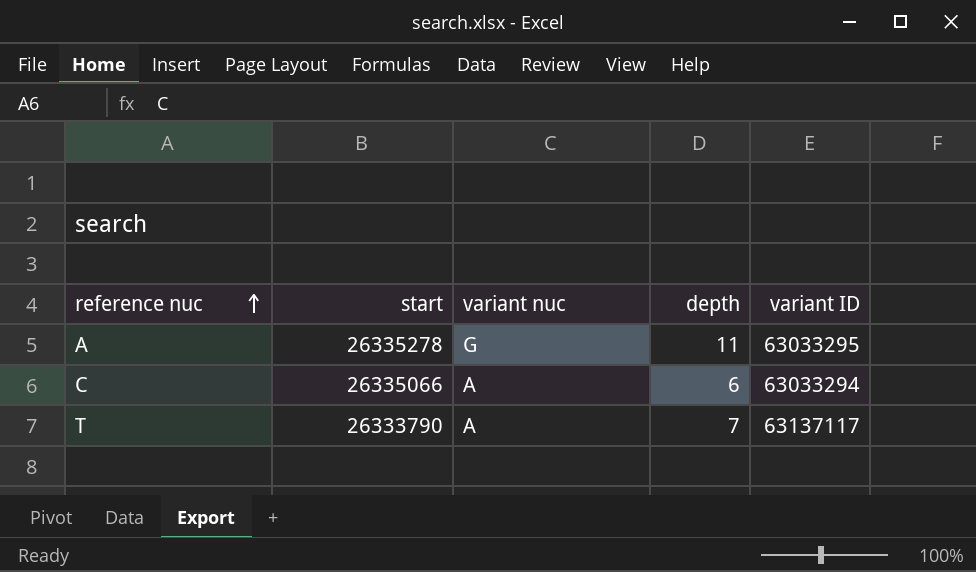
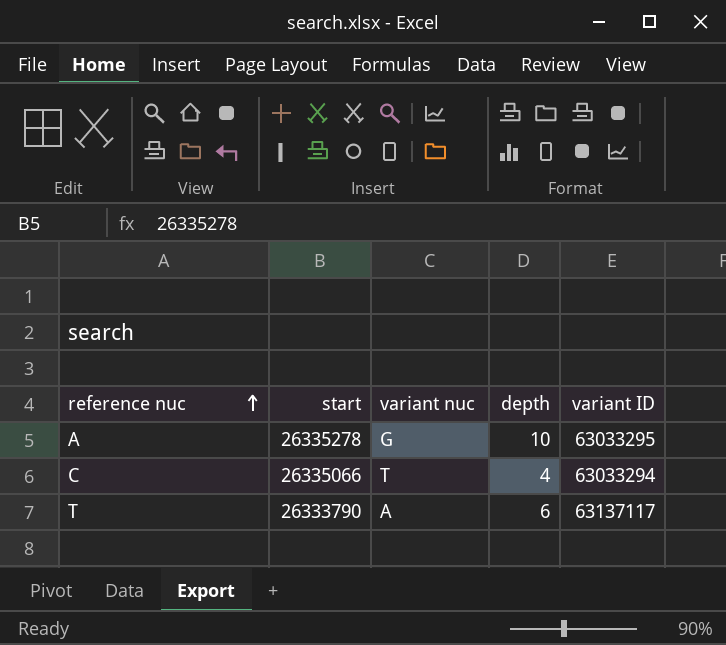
A | depth: 11 -> 10
C | variant nuc: A -> T
C | depth: 6 -> 4
T | depth: 7 -> 6

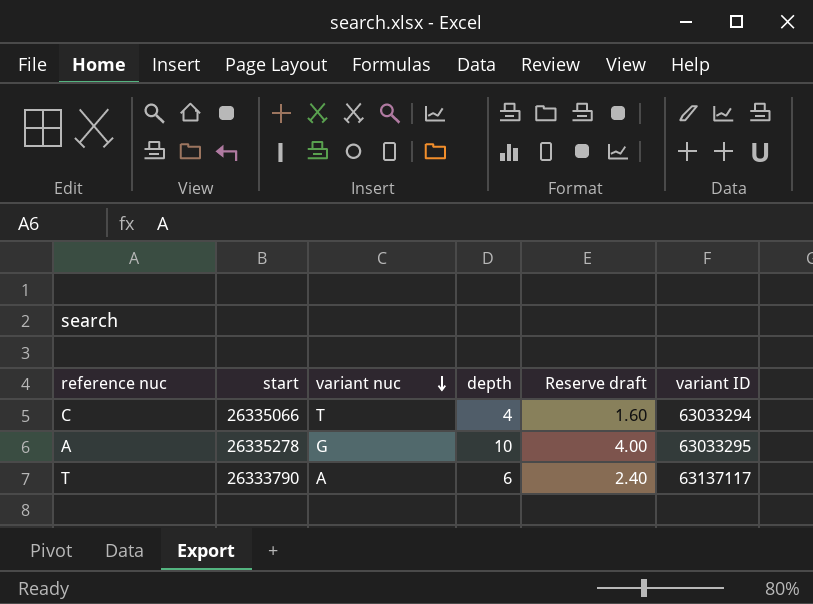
row order: reference nuc ascending -> variant nuc descending
column Reserve draft | formula: none -> [depth] * 0.4

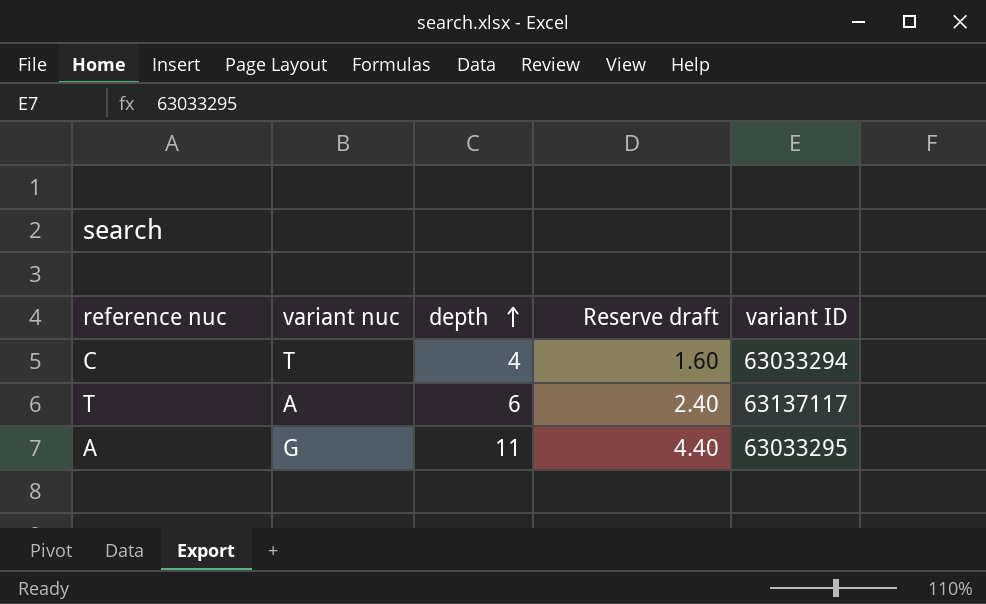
row order: variant nuc descending -> depth ascending
column start | position: 2 -> none
A | depth: 10 -> 11
A | Reserve draft: 4.00 -> 4.40

